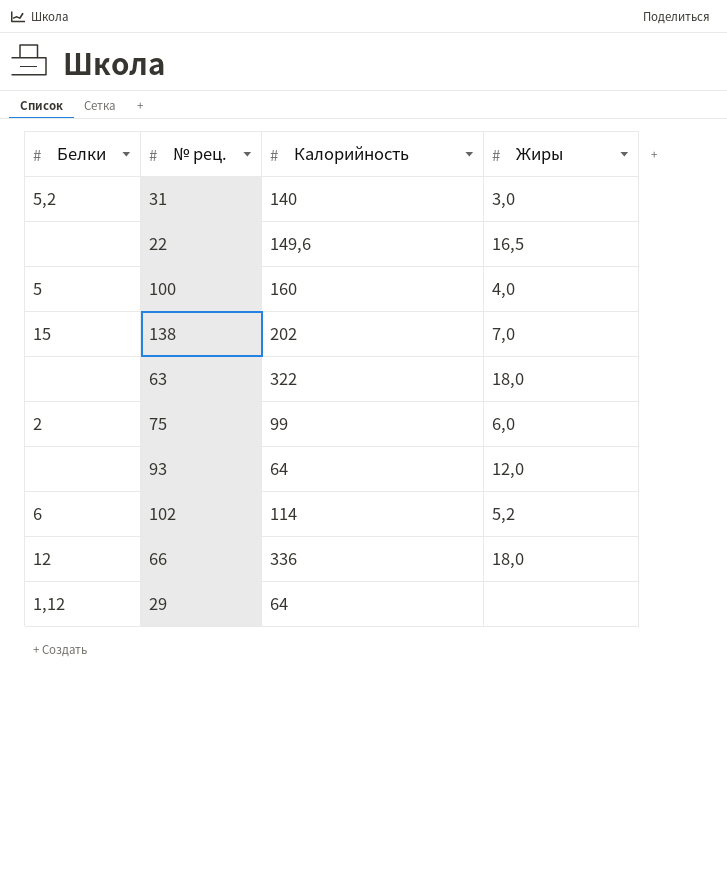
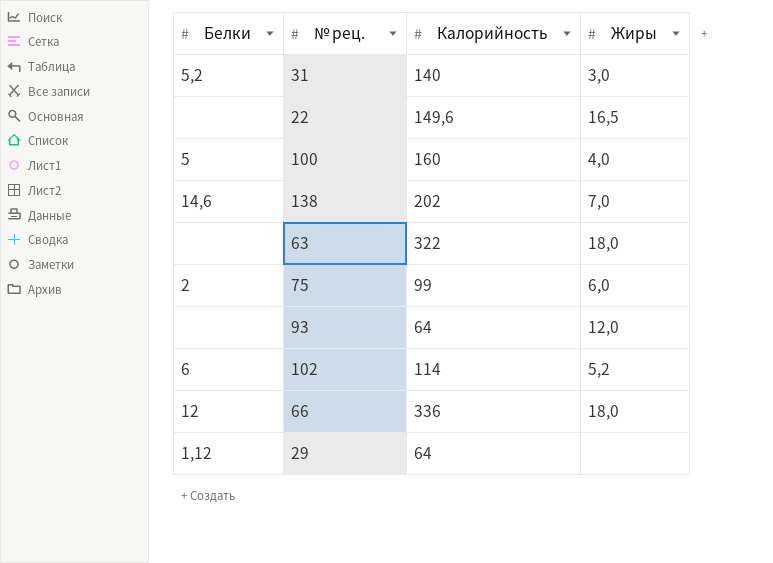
138 | Белки: 15 -> 14,6

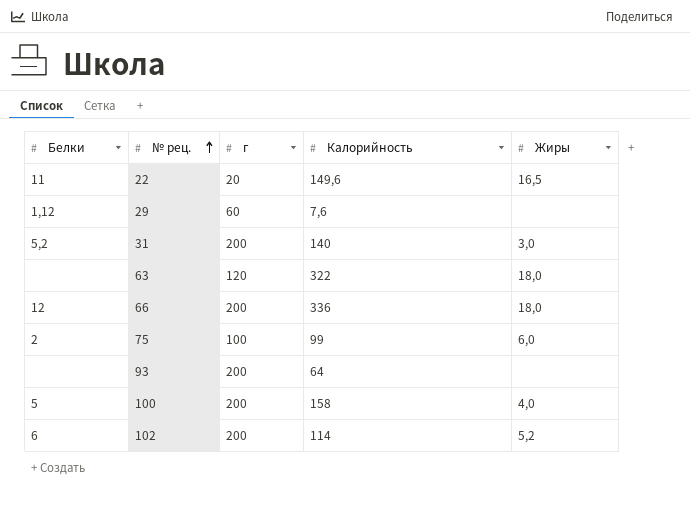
row order: none -> № рец. ascending
column г | position: none -> 3
row 138: 14,6 | 202 | 7,0 -> none
22 | Белки: none -> 11
29 | Калорийность: 64 -> 7,6
93 | Жиры: 12,0 -> none
100 | Калорийность: 160 -> 158

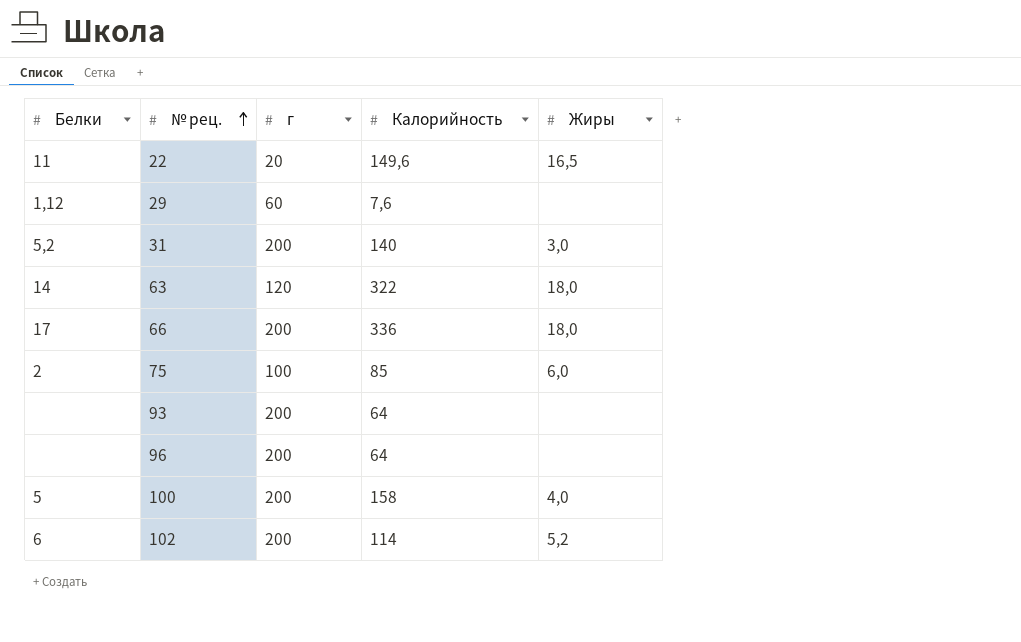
63 | Белки: none -> 14
66 | Белки: 12 -> 17
75 | Калорийность: 99 -> 85
row 96: none -> none | 200 | 64 | none

